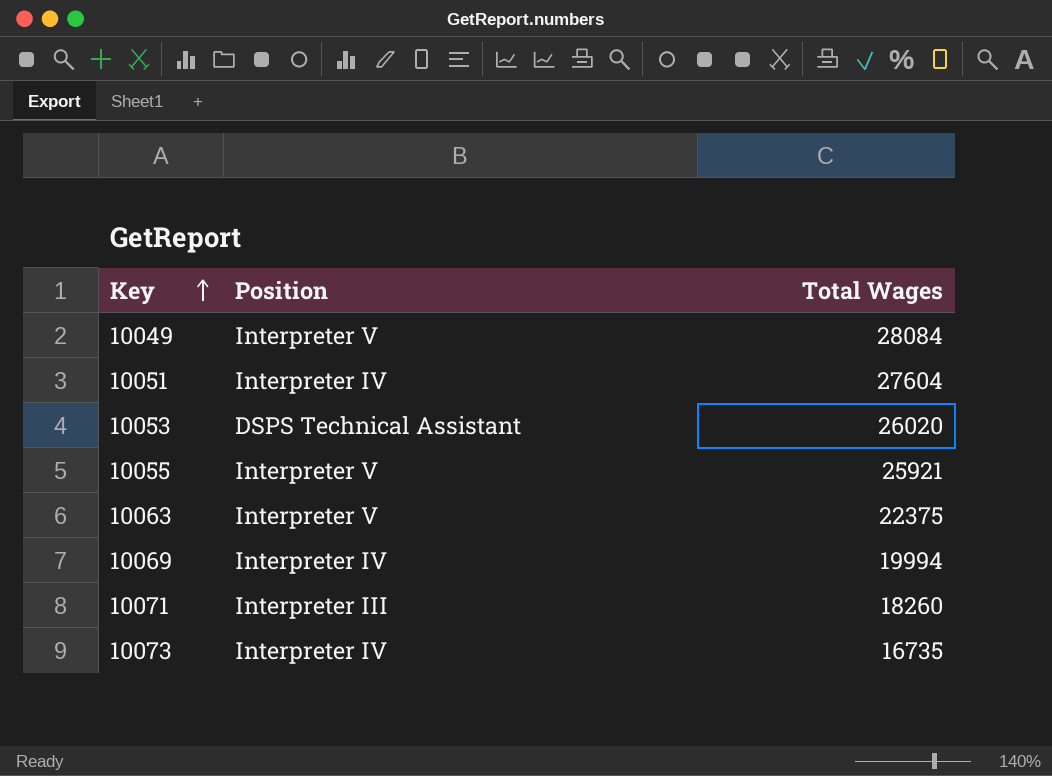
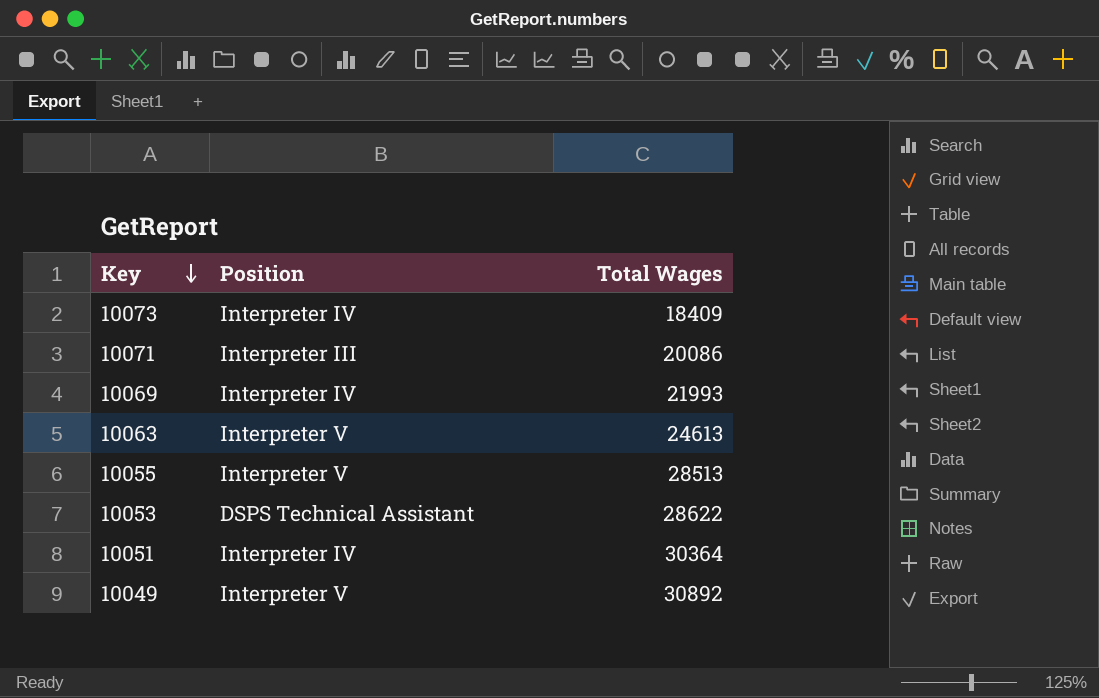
row order: Key ascending -> Key descending
10073 | Total Wages: 16735 -> 18409
10071 | Total Wages: 18260 -> 20086
10069 | Total Wages: 19994 -> 21993
10063 | Total Wages: 22375 -> 24613
10055 | Total Wages: 25921 -> 28513
10053 | Total Wages: 26020 -> 28622
10051 | Total Wages: 27604 -> 30364
10049 | Total Wages: 28084 -> 30892

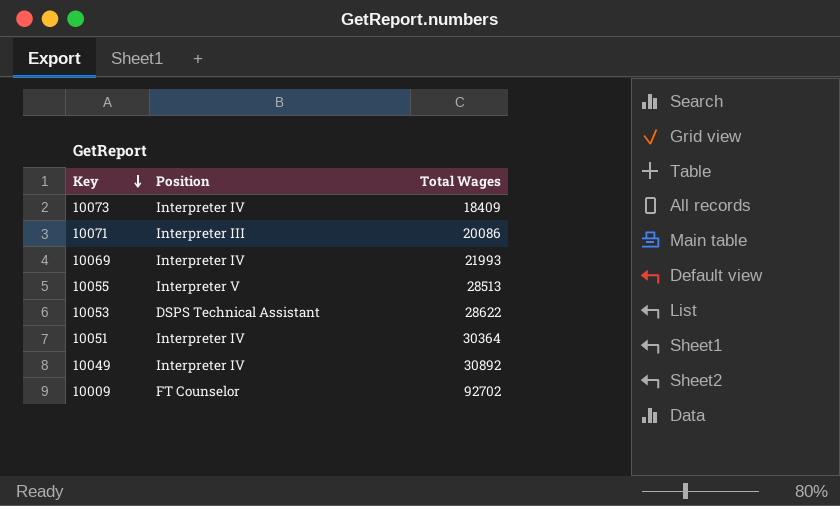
row 10063: Interpreter V | 24613 -> none
10049 | Position: Interpreter V -> Interpreter IV
row 10009: none -> FT Counselor | 92702

